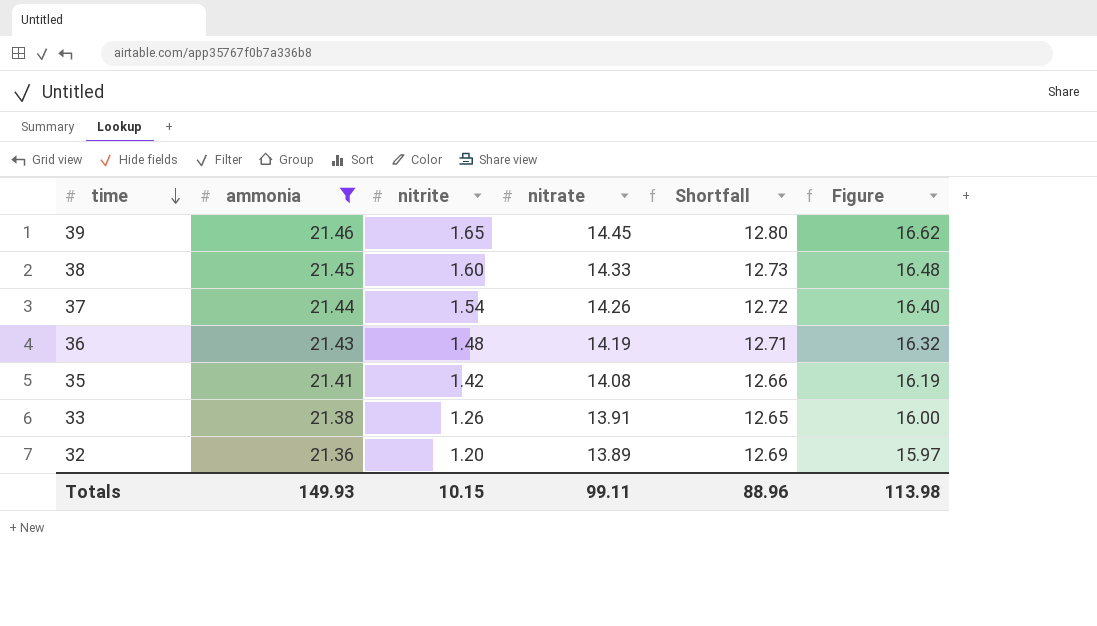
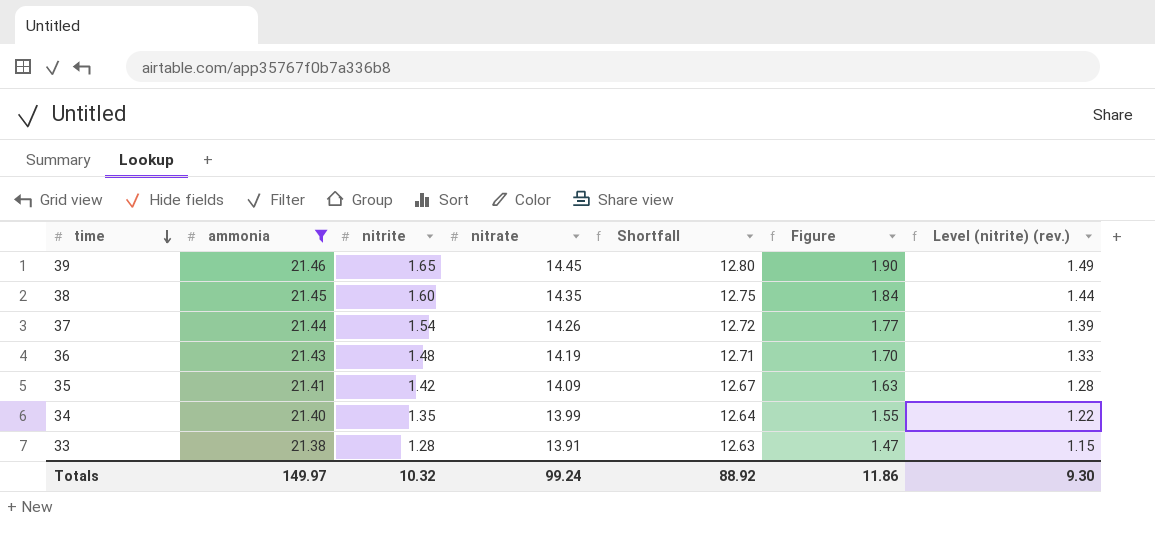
column Figure | formula: [nitrate] * 1.15 -> [nitrite] * 1.15
column Level (nitrite) (rev.) | formula: none -> [nitrite] * 0.9
row 32: 21.36 | 1.20 | 13.89 | 12.69 | 15.97 -> none
38 | nitrate: 14.33 -> 14.35
38 | Shortfall: 12.73 -> 12.75
35 | nitrate: 14.08 -> 14.09
35 | Shortfall: 12.66 -> 12.67
row 34: none -> 21.40 | 1.35 | 13.99 | 12.64 | 1.55 | 1.22
33 | nitrite: 1.26 -> 1.28
33 | Shortfall: 12.65 -> 12.63
Totals | ammonia: 149.93 -> 149.97
Totals | nitrite: 10.15 -> 10.32
Totals | nitrate: 99.11 -> 99.24
Totals | Shortfall: 88.96 -> 88.92
Totals | Figure: 113.98 -> 11.86

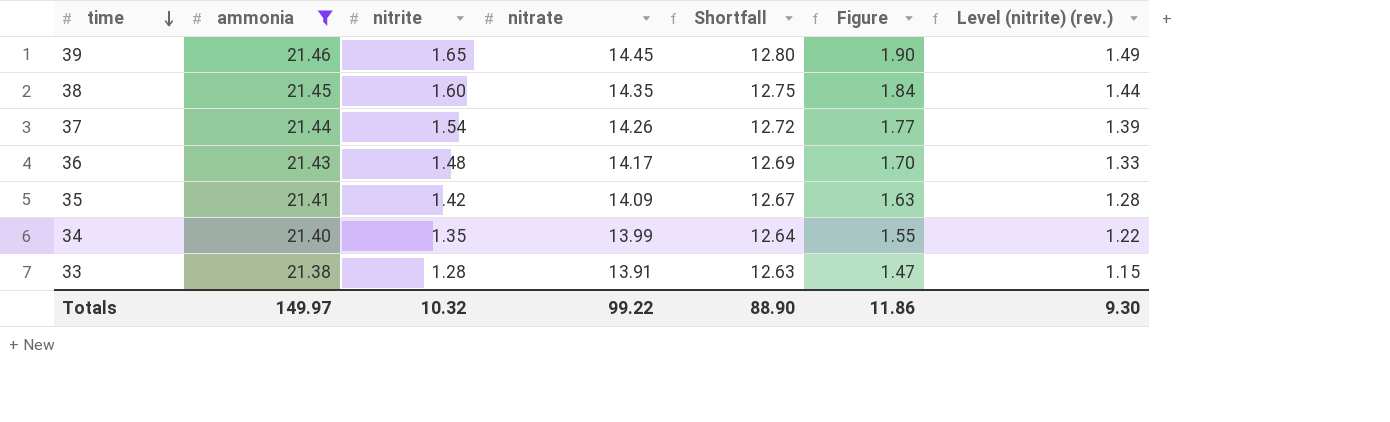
36 | nitrate: 14.19 -> 14.17
36 | Shortfall: 12.71 -> 12.69
Totals | nitrate: 99.24 -> 99.22
Totals | Shortfall: 88.92 -> 88.90

